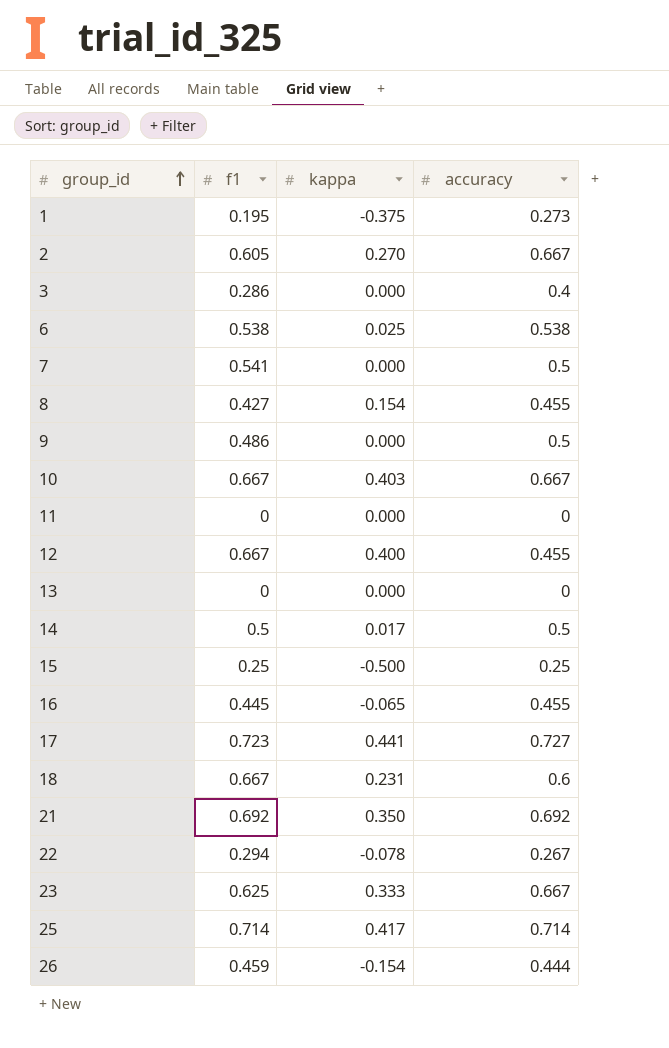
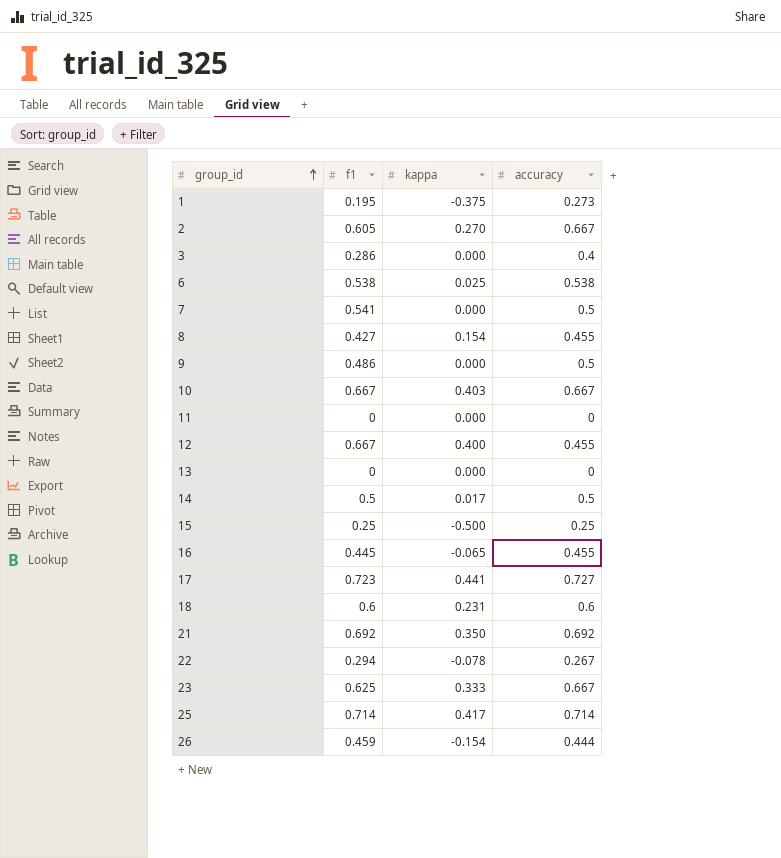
18 | f1: 0.667 -> 0.6

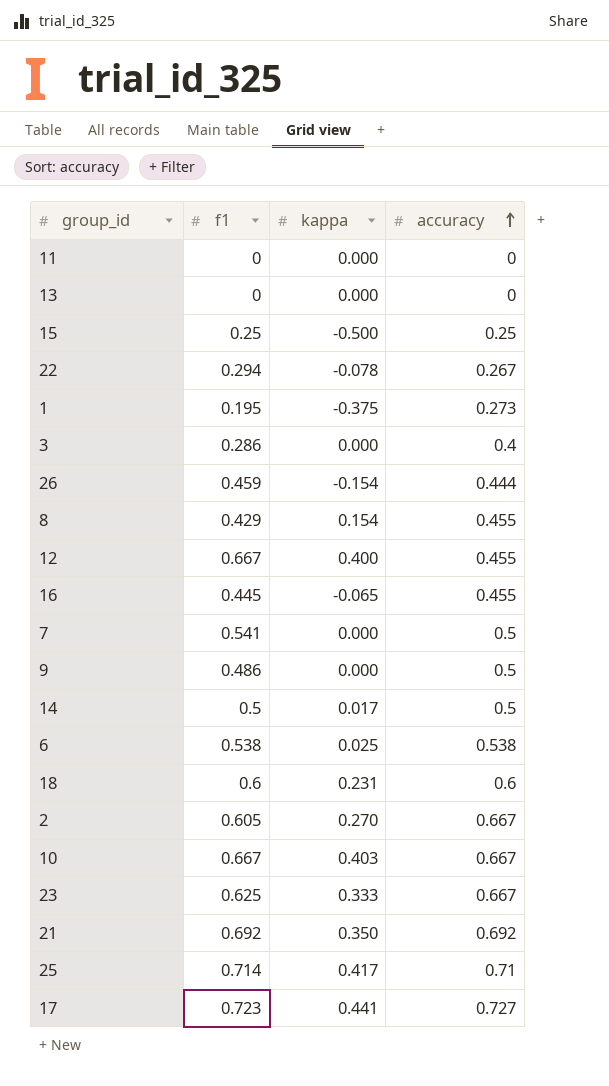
row order: group_id ascending -> accuracy ascending
8 | f1: 0.427 -> 0.429
25 | accuracy: 0.714 -> 0.71

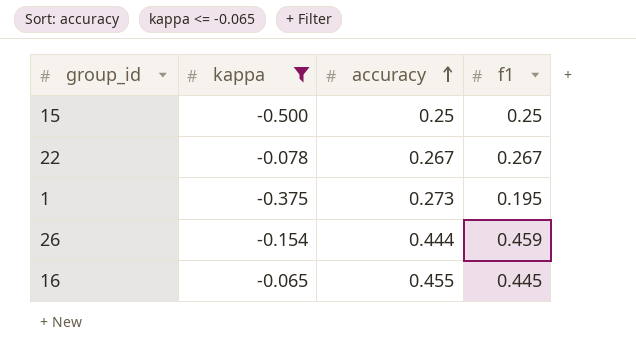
filter: none -> kappa <= -0.065
column f1 | position: 2 -> 4
22 | f1: 0.294 -> 0.267

